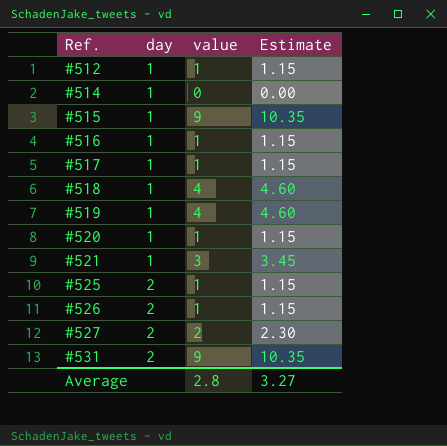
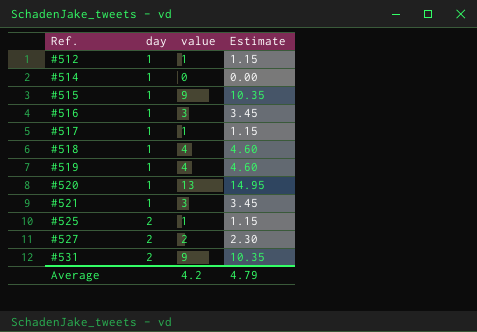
row #526: 2 | 1 | 1.15 -> none
#516 | value: 1 -> 3
#516 | Estimate: 1.15 -> 3.45
#520 | value: 1 -> 13
#520 | Estimate: 1.15 -> 14.95
Average | value: 2.8 -> 4.2
Average | Estimate: 3.27 -> 4.79

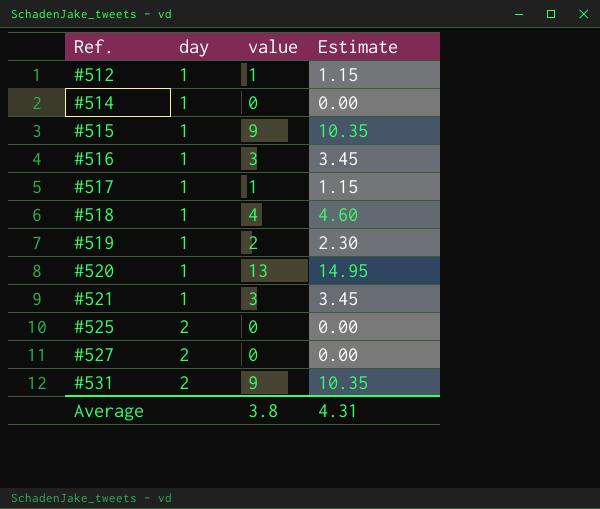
#519 | value: 4 -> 2
#519 | Estimate: 4.60 -> 2.30
#525 | value: 1 -> 0
#525 | Estimate: 1.15 -> 0.00
#527 | value: 2 -> 0
#527 | Estimate: 2.30 -> 0.00
Average | value: 4.2 -> 3.8
Average | Estimate: 4.79 -> 4.31

